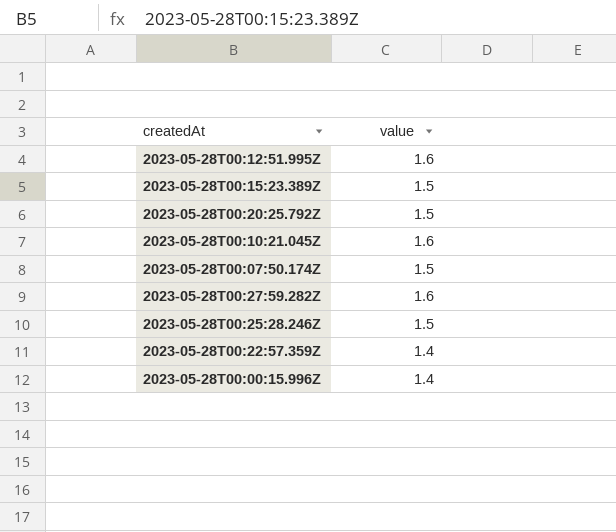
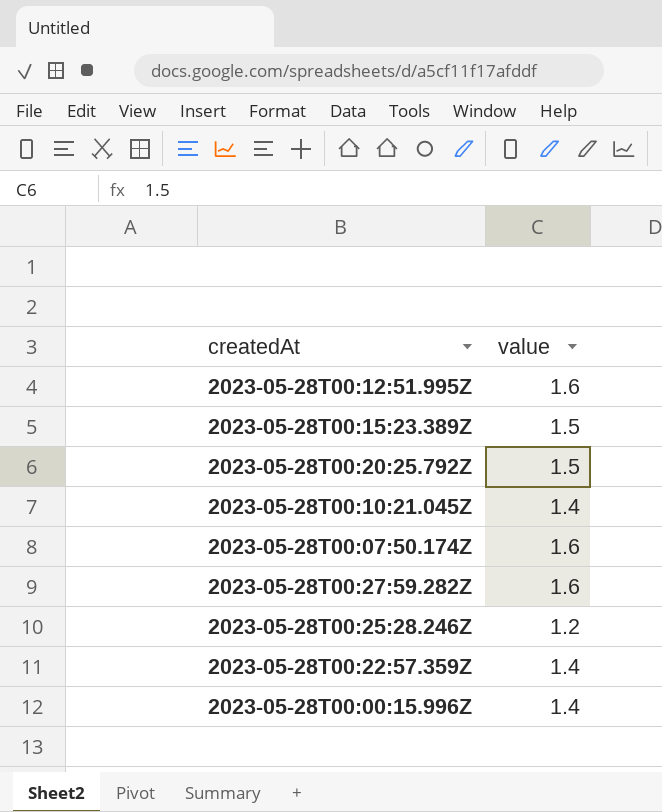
2023-05-28T00:10:21.045Z | value: 1.6 -> 1.4
2023-05-28T00:07:50.174Z | value: 1.5 -> 1.6
2023-05-28T00:25:28.246Z | value: 1.5 -> 1.2

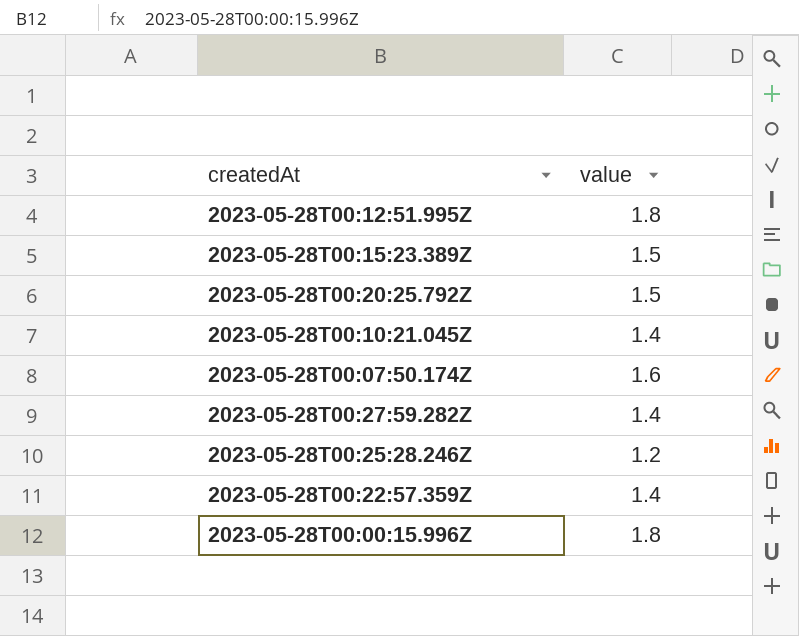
2023-05-28T00:12:51.995Z | value: 1.6 -> 1.8
2023-05-28T00:27:59.282Z | value: 1.6 -> 1.4
2023-05-28T00:00:15.996Z | value: 1.4 -> 1.8

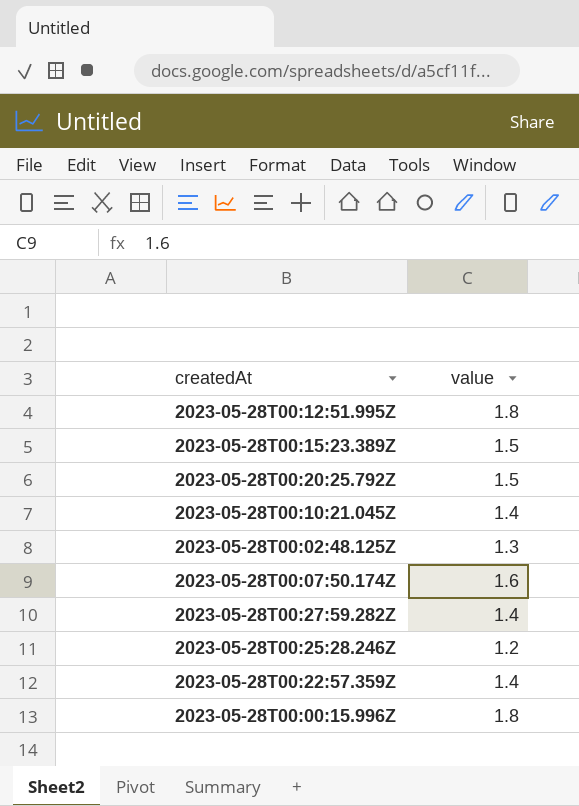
row 2023-05-28T00:02:48.125Z: none -> 1.3

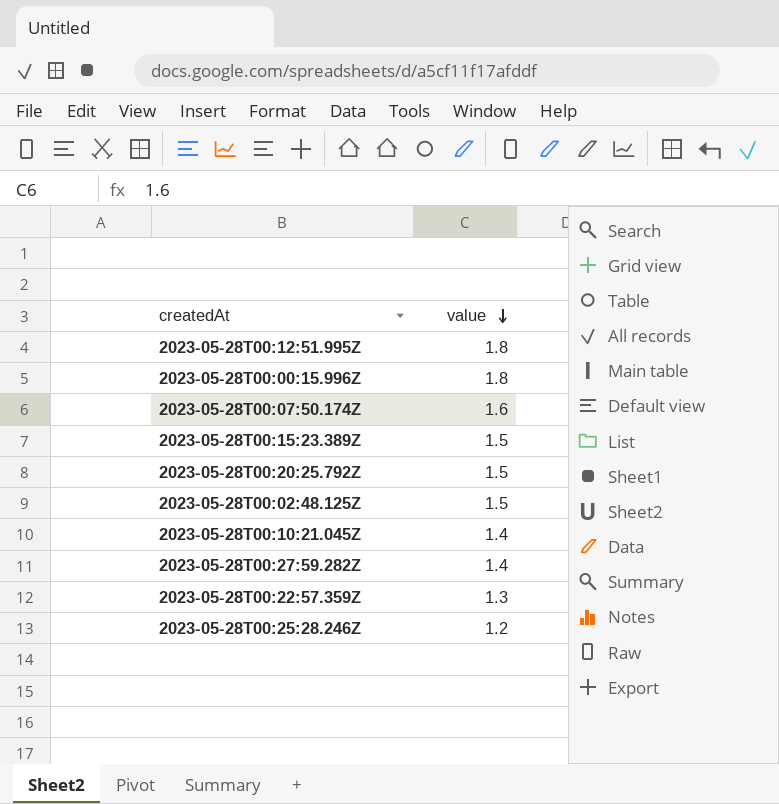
row order: none -> value descending
2023-05-28T00:02:48.125Z | value: 1.3 -> 1.5
2023-05-28T00:22:57.359Z | value: 1.4 -> 1.3

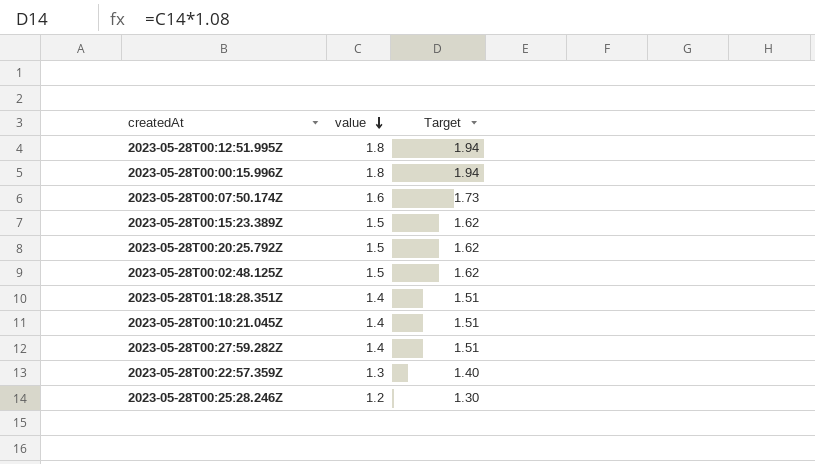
column Target | formula: none -> [value] * 1.08
row 2023-05-28T01:18:28.351Z: none -> 1.4 | 1.51

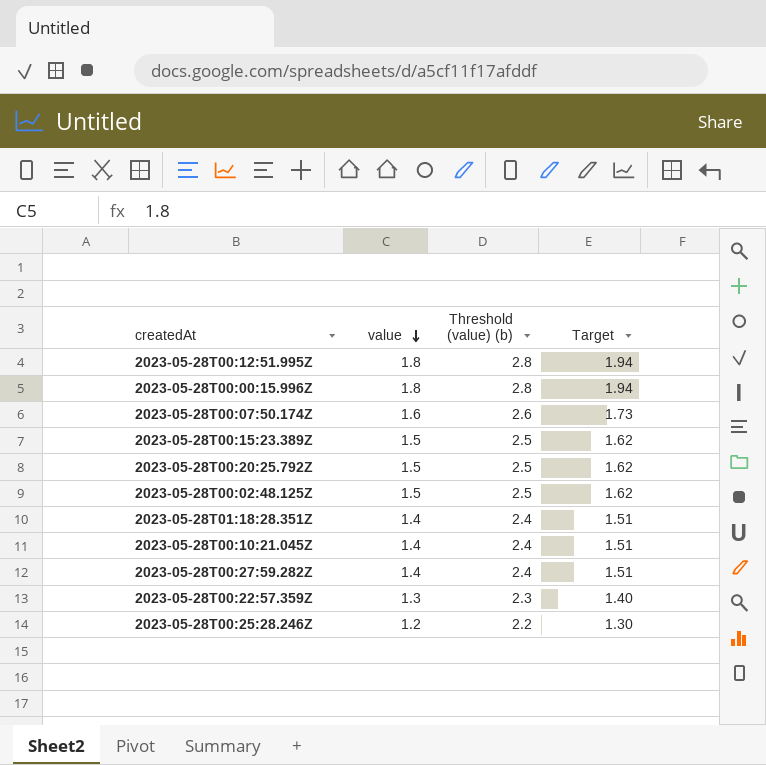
column Threshold (value) (b) | formula: none -> [value] + 1

